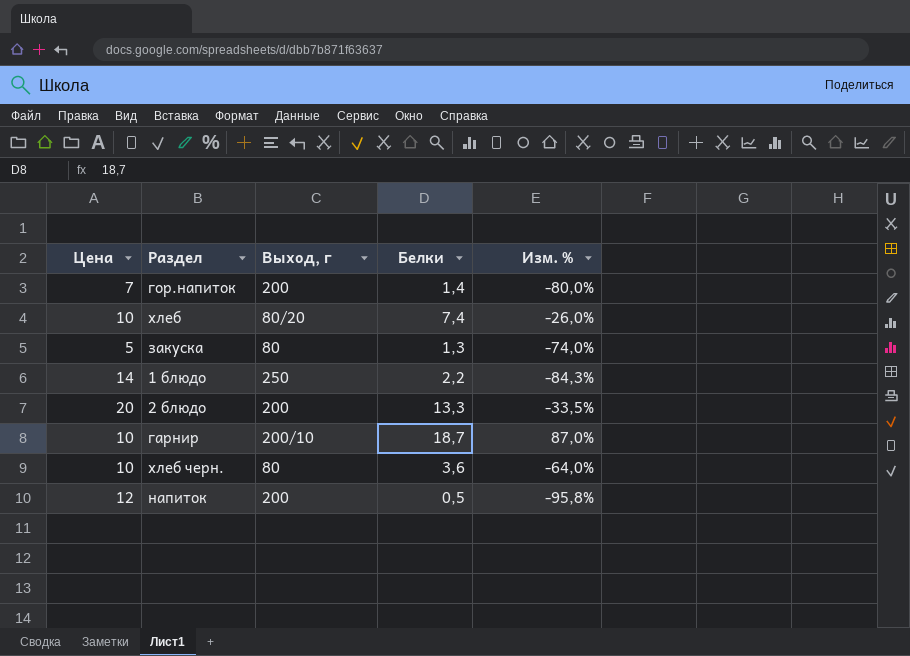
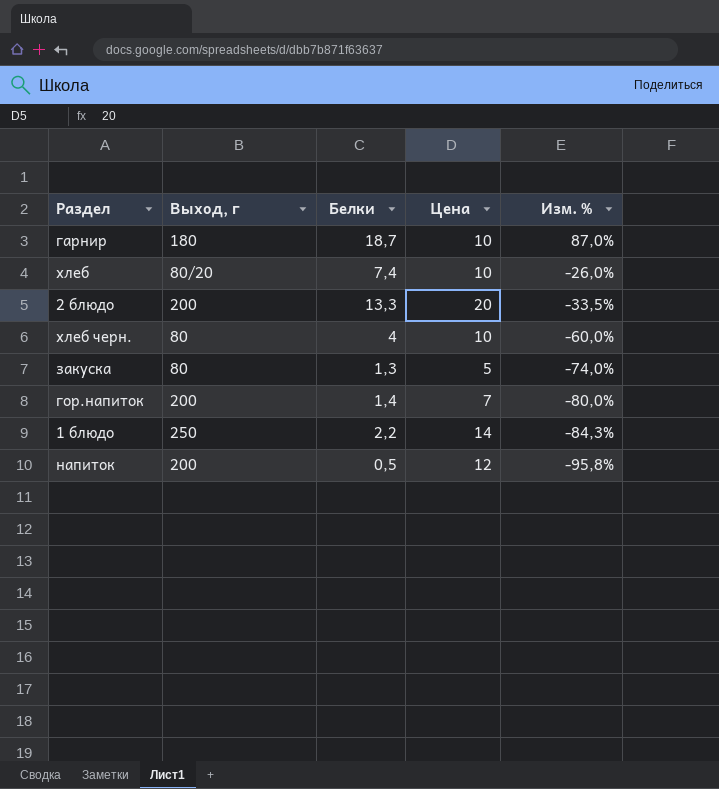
row order: none -> Изм. % descending
column Цена | position: 1 -> 4
гарнир | Выход, г: 200/10 -> 180
хлеб черн. | Белки: 3,6 -> 4
хлеб черн. | Изм. %: -64,0% -> -60,0%

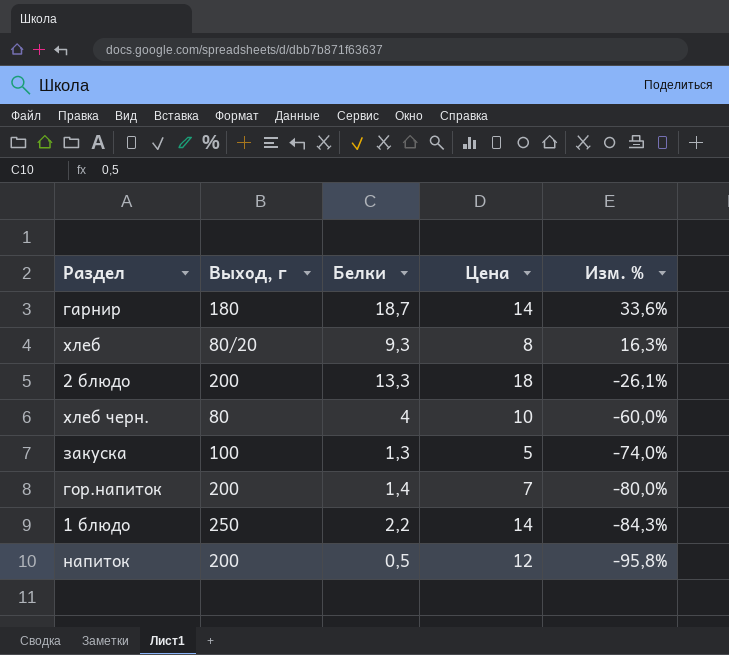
гарнир | Цена: 10 -> 14
гарнир | Изм. %: 87,0% -> 33,6%
хлеб | Белки: 7,4 -> 9,3
хлеб | Цена: 10 -> 8
хлеб | Изм. %: -26,0% -> 16,3%
2 блюдо | Цена: 20 -> 18
2 блюдо | Изм. %: -33,5% -> -26,1%
закуска | Выход, г: 80 -> 100

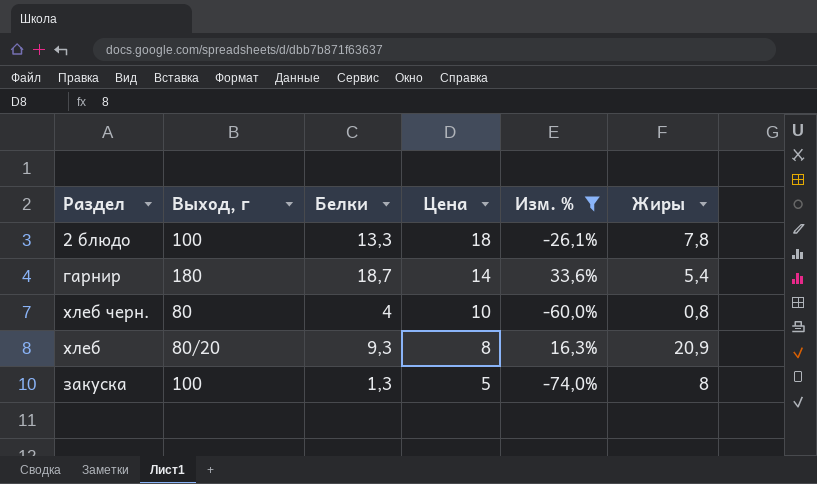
filter: none -> Изм. % >= -74,0%
row order: Изм. % descending -> Цена descending
column Жиры | position: none -> 6
2 блюдо | Выход, г: 200 -> 100

